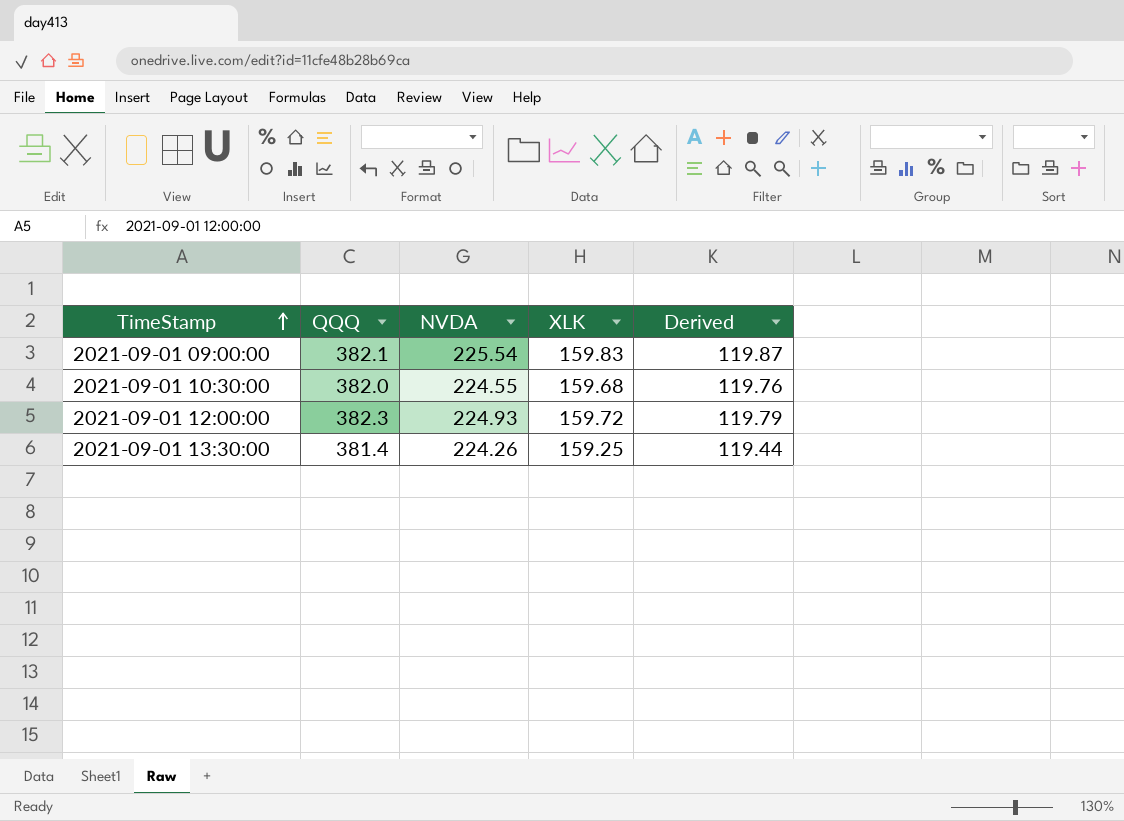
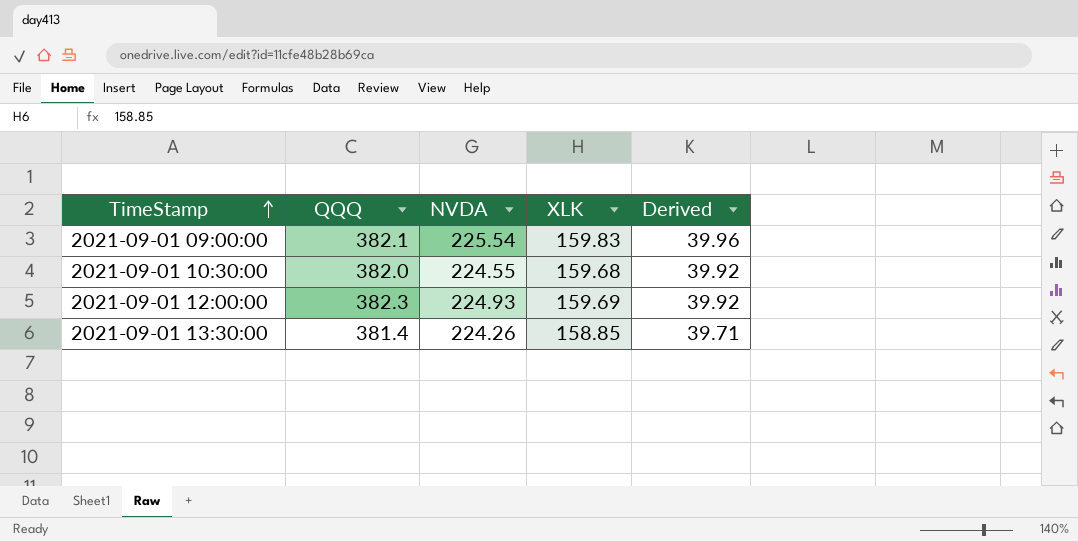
column Derived | formula: [XLK] * 0.75 -> [XLK] * 0.25
2021-09-01 12:00:00 | XLK: 159.72 -> 159.69
2021-09-01 13:30:00 | XLK: 159.25 -> 158.85

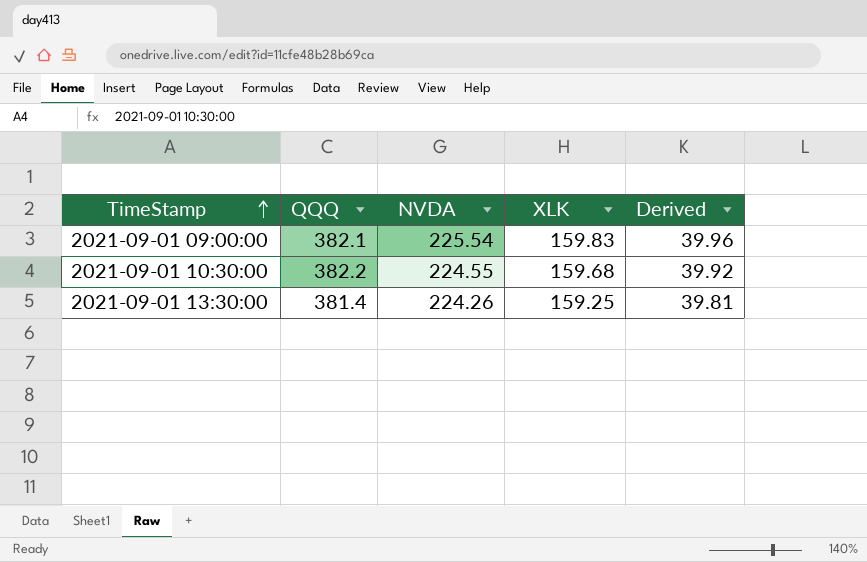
row 2021-09-01 12:00:00: 382.3 | 224.93 | 159.69 | 39.92 -> none
2021-09-01 10:30:00 | QQQ: 382.0 -> 382.2
2021-09-01 13:30:00 | XLK: 158.85 -> 159.25
2021-09-01 13:30:00 | Derived: 39.71 -> 39.81

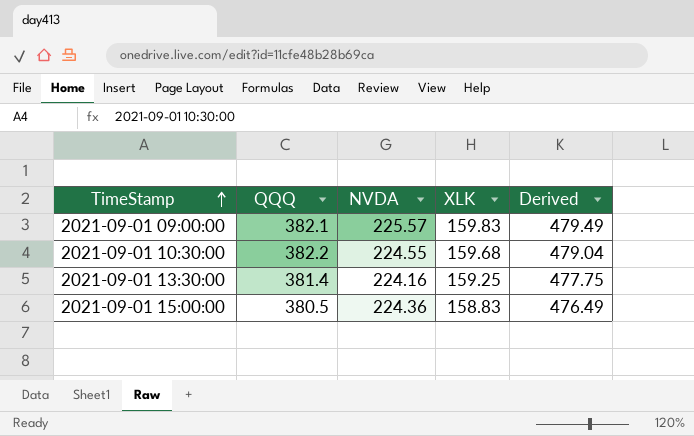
column Derived | formula: [XLK] * 0.25 -> [XLK] * 3
2021-09-01 09:00:00 | NVDA: 225.54 -> 225.57
2021-09-01 13:30:00 | NVDA: 224.26 -> 224.16
row 2021-09-01 15:00:00: none -> 380.5 | 224.36 | 158.83 | 476.49

